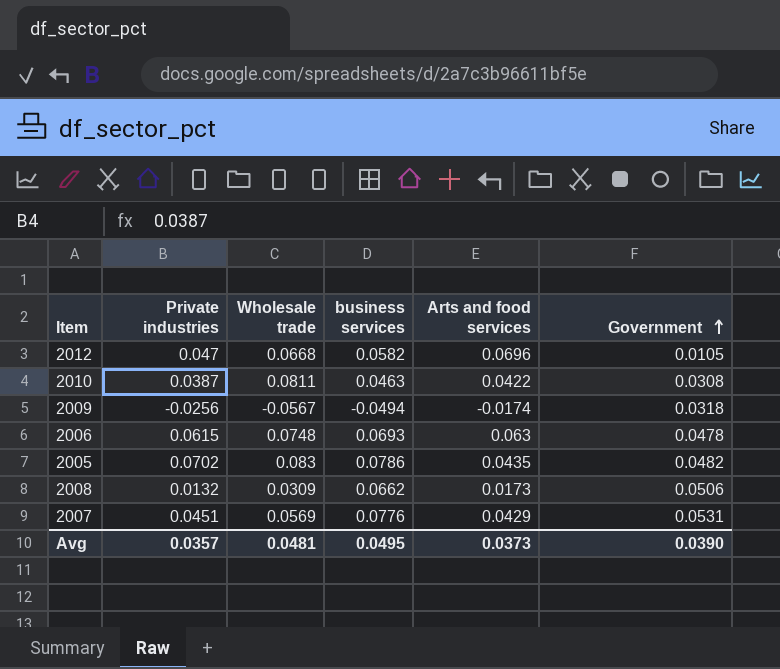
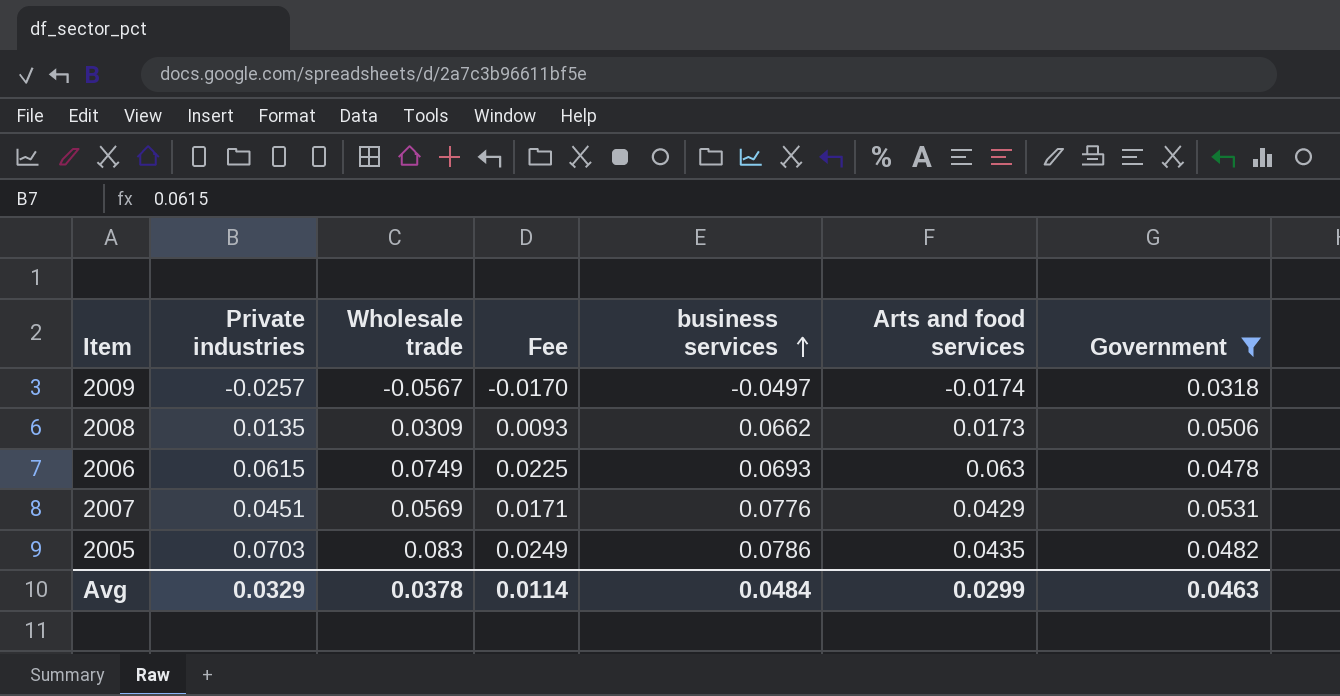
filter: none -> Government >= 0.0318
row order: Government ascending -> business services ascending
column Fee | formula: none -> [Wholesale trade] * 0.3
2009 | Private industries: -0.0256 -> -0.0257
2009 | business services: -0.0494 -> -0.0497
2008 | Private industries: 0.0132 -> 0.0135
2006 | Wholesale trade: 0.0748 -> 0.0749
2005 | Private industries: 0.0702 -> 0.0703
Avg | Private industries: 0.0357 -> 0.0329
Avg | Wholesale trade: 0.0481 -> 0.0378
Avg | business services: 0.0495 -> 0.0484
Avg | Arts and food services: 0.0373 -> 0.0299
Avg | Government: 0.0390 -> 0.0463

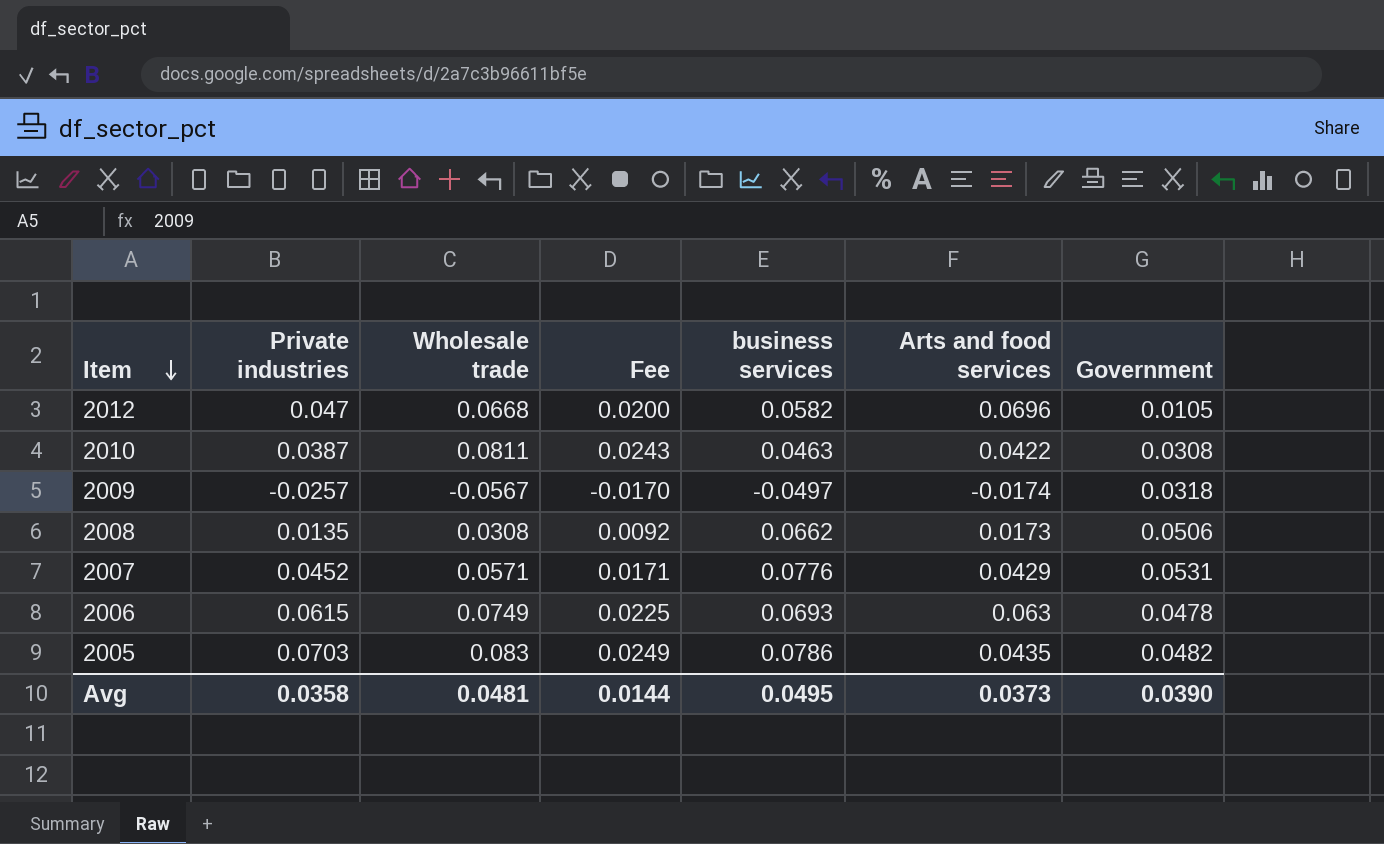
filter: Government >= 0.0318 -> none
row order: business services ascending -> Item descending
2008 | Wholesale trade: 0.0309 -> 0.0308
2008 | Fee: 0.0093 -> 0.0092
2007 | Private industries: 0.0451 -> 0.0452
2007 | Wholesale trade: 0.0569 -> 0.0571
Avg | Private industries: 0.0329 -> 0.0358
Avg | Wholesale trade: 0.0378 -> 0.0481
Avg | Fee: 0.0114 -> 0.0144
Avg | business services: 0.0484 -> 0.0495
Avg | Arts and food services: 0.0299 -> 0.0373
Avg | Government: 0.0463 -> 0.0390

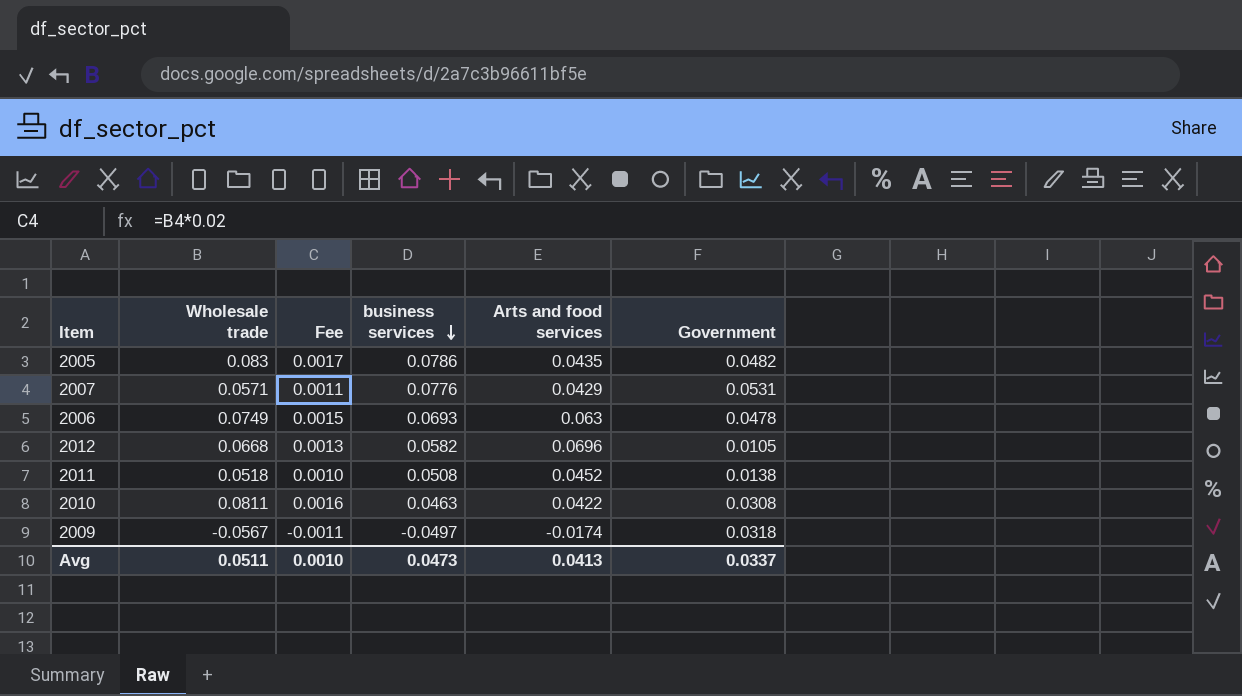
row order: Item descending -> business services descending
column Private industries | position: 2 -> none
column Fee | formula: [Wholesale trade] * 0.3 -> [Wholesale trade] * 0.02
row 2008: 0.0135 | 0.0308 | 0.0092 | 0.0662 | 0.0173 | 0.0506 -> none
row 2011: none -> 0.0518 | 0.0010 | 0.0508 | 0.0452 | 0.0138
Avg | Wholesale trade: 0.0481 -> 0.0511
Avg | Fee: 0.0144 -> 0.0010
Avg | business services: 0.0495 -> 0.0473
Avg | Arts and food services: 0.0373 -> 0.0413
Avg | Government: 0.0390 -> 0.0337

